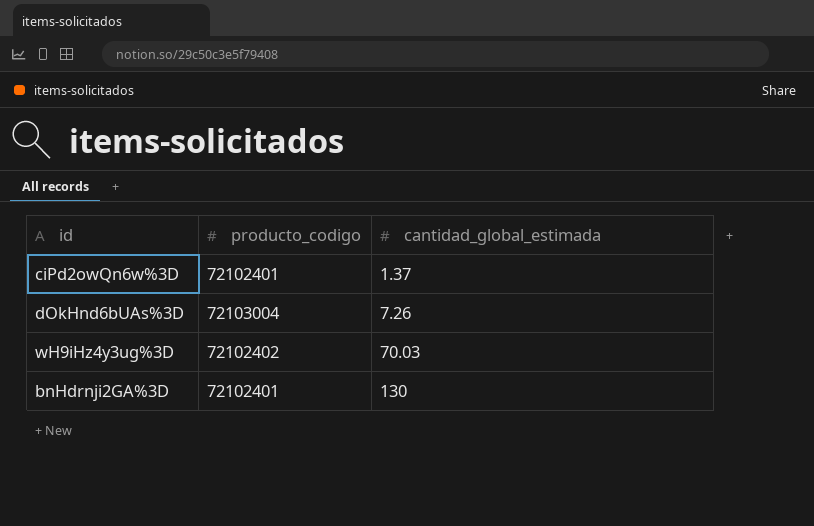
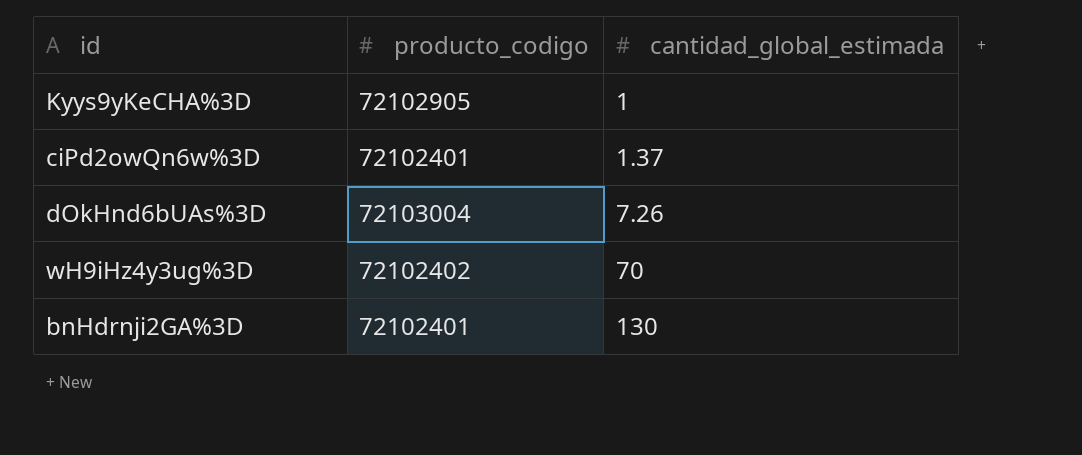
row Kyys9yKeCHA%3D: none -> 72102905 | 1
wH9iHz4y3ug%3D | cantidad_global_estimada: 70.03 -> 70

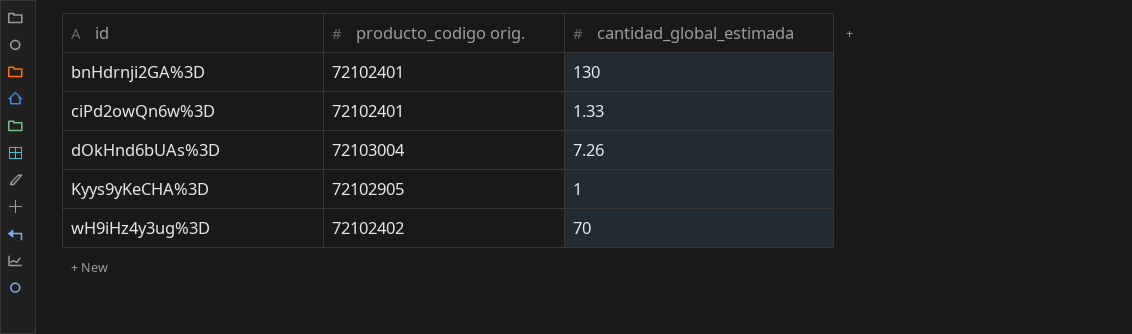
row order: cantidad_global_estimada ascending -> id ascending
column name: producto_codigo -> producto_codigo orig.
ciPd2owQn6w%3D | cantidad_global_estimada: 1.37 -> 1.33

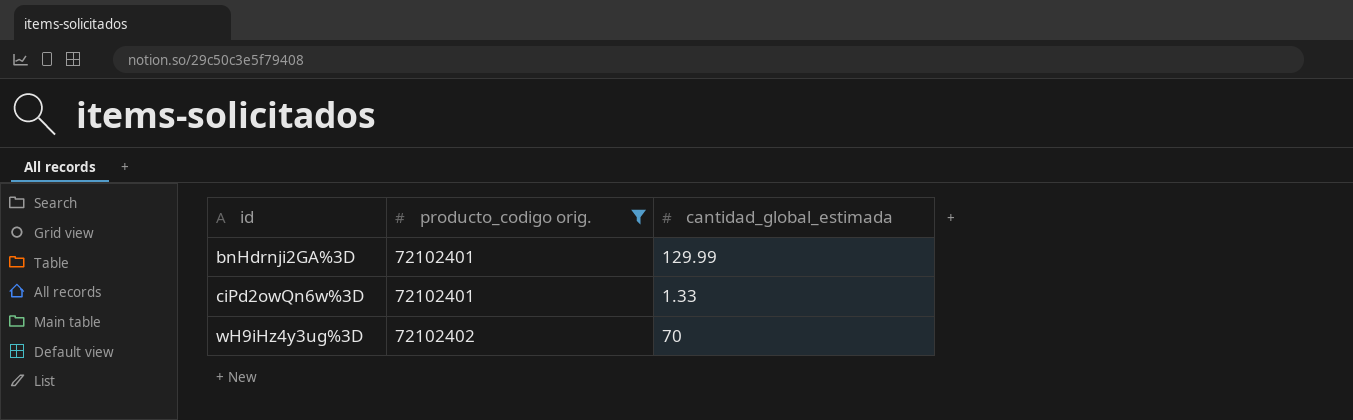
filter: none -> producto_codigo orig. <= 72102402
bnHdrnji2GA%3D | cantidad_global_estimada: 130 -> 129.99

